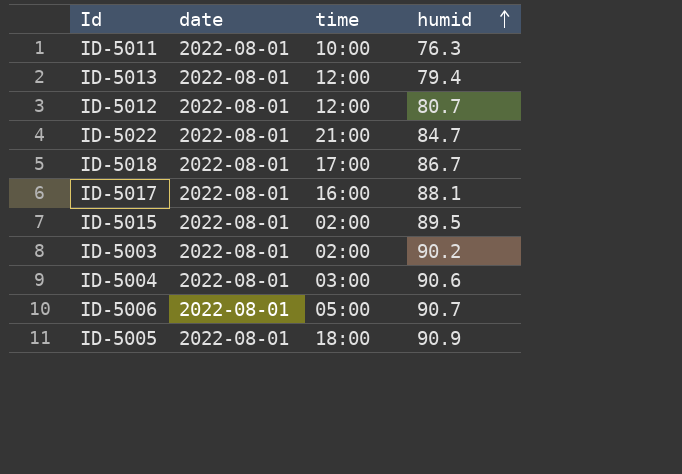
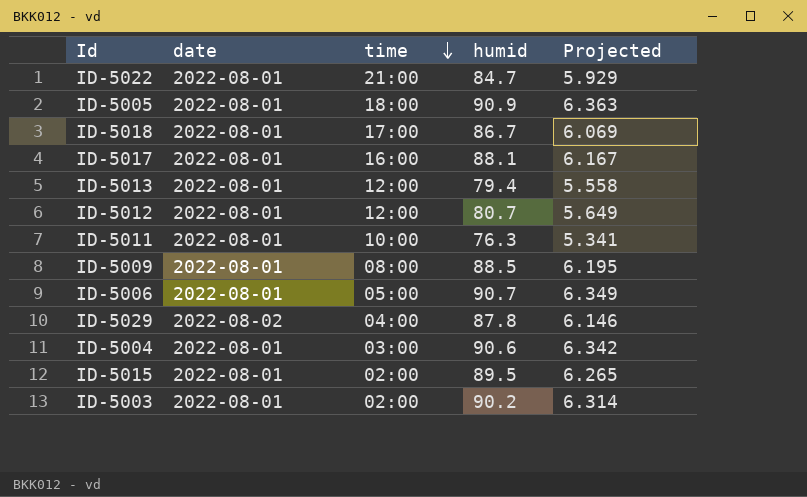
row order: humid ascending -> time descending
column Projected | formula: none -> [humid] * 0.07
row ID-5009: none -> 2022-08-01 | 08:00 | 88.5 | 6.195
row ID-5029: none -> 2022-08-02 | 04:00 | 87.8 | 6.146

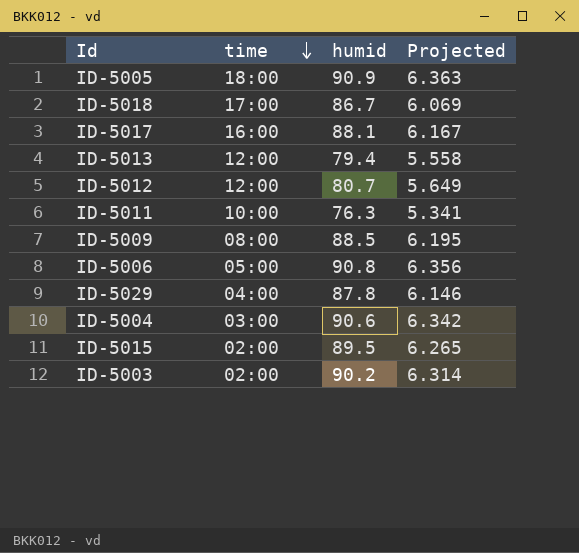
column date | position: 2 -> none
row ID-5022: 2022-08-01 | 21:00 | 84.7 | 5.929 -> none
ID-5006 | humid: 90.7 -> 90.8
ID-5006 | Projected: 6.349 -> 6.356

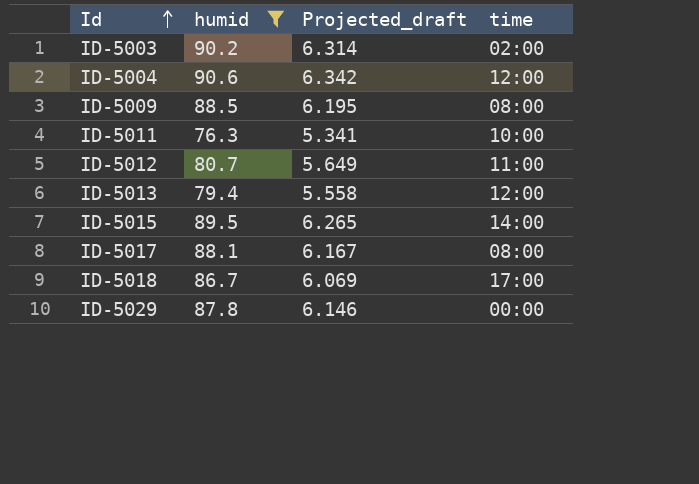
filter: none -> humid <= 90.6
row order: time descending -> Id ascending
column name: Projected -> Projected_draft
column time | position: 2 -> 4
ID-5004 | time: 03:00 -> 12:00
ID-5012 | time: 12:00 -> 11:00
ID-5015 | time: 02:00 -> 14:00
ID-5017 | time: 16:00 -> 08:00
ID-5029 | time: 04:00 -> 00:00

